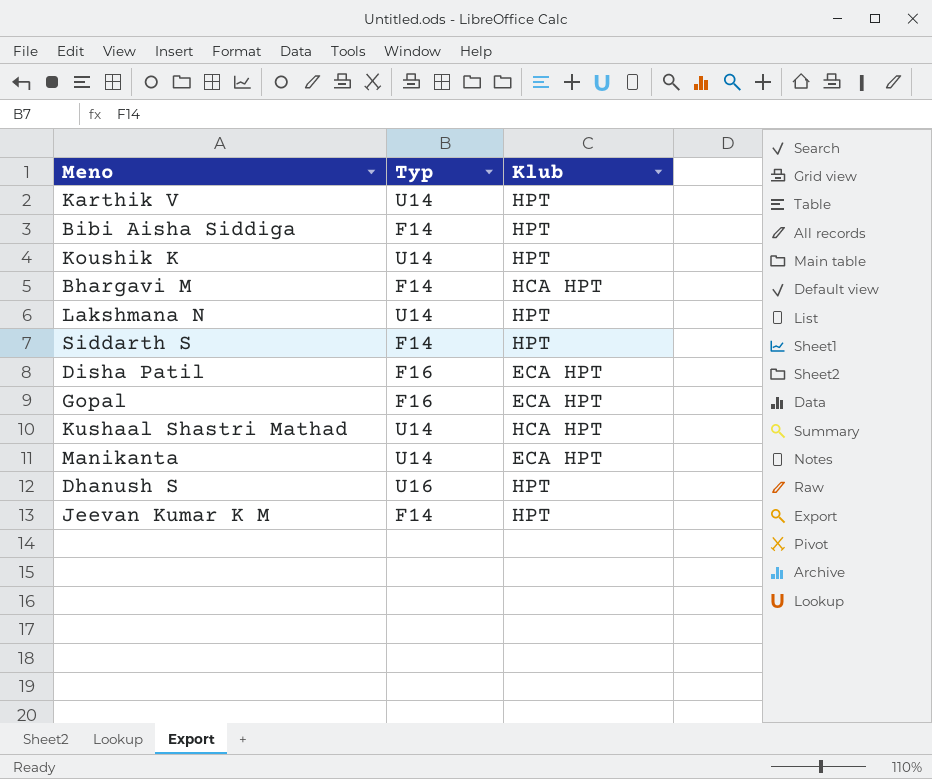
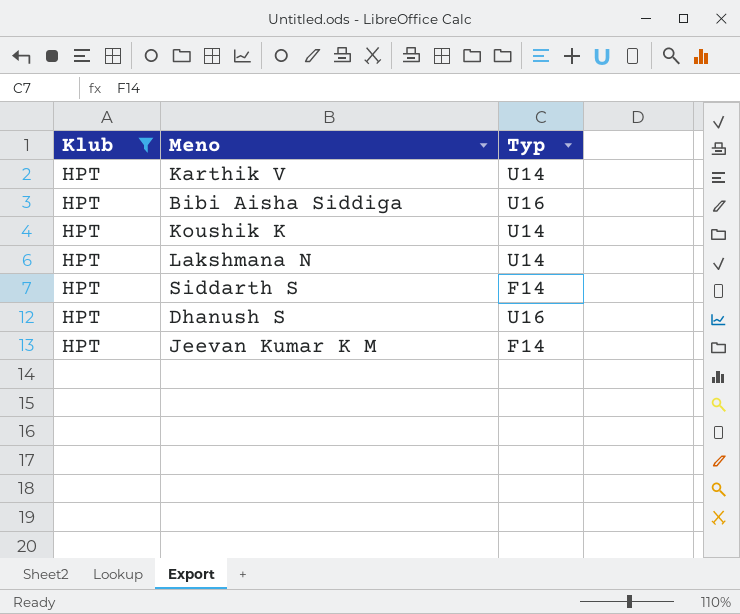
filter: none -> Klub = HPT
column Klub | position: 3 -> 1
Bibi Aisha Siddiga | Typ: F14 -> U16

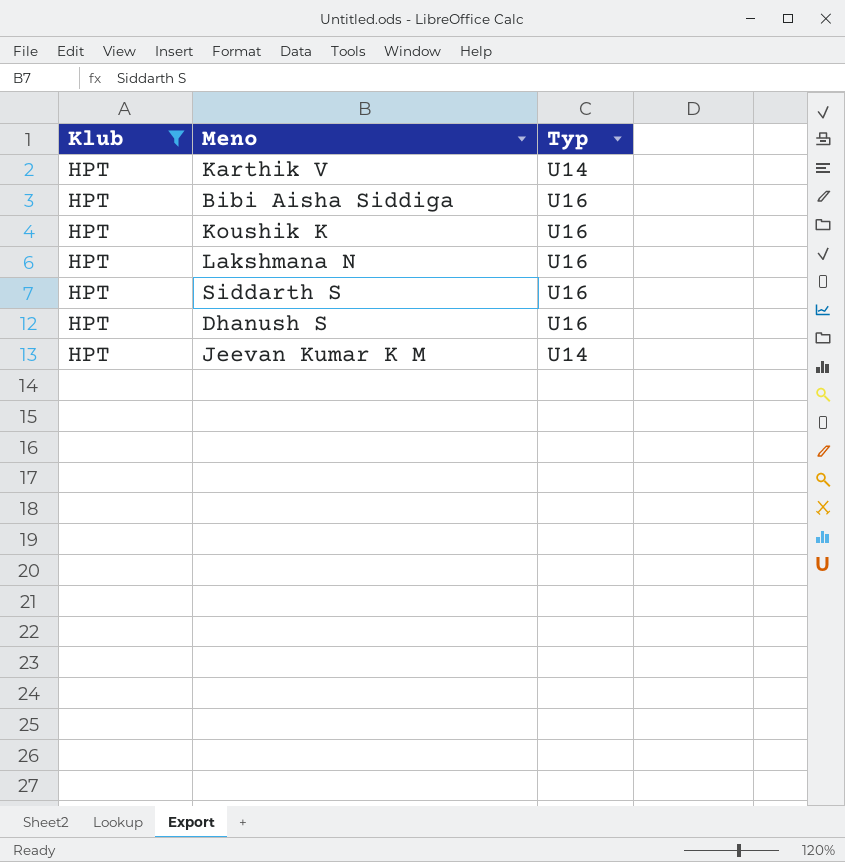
Koushik K | Typ: U14 -> U16
Lakshmana N | Typ: U14 -> U16
Siddarth S | Typ: F14 -> U16
Jeevan Kumar K M | Typ: F14 -> U14

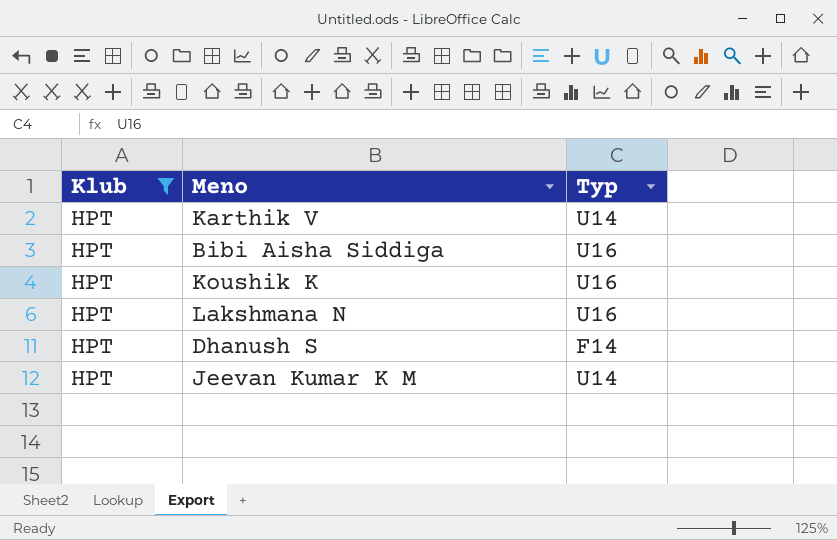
row Siddarth S: HPT | U16 -> none
Dhanush S | Typ: U16 -> F14

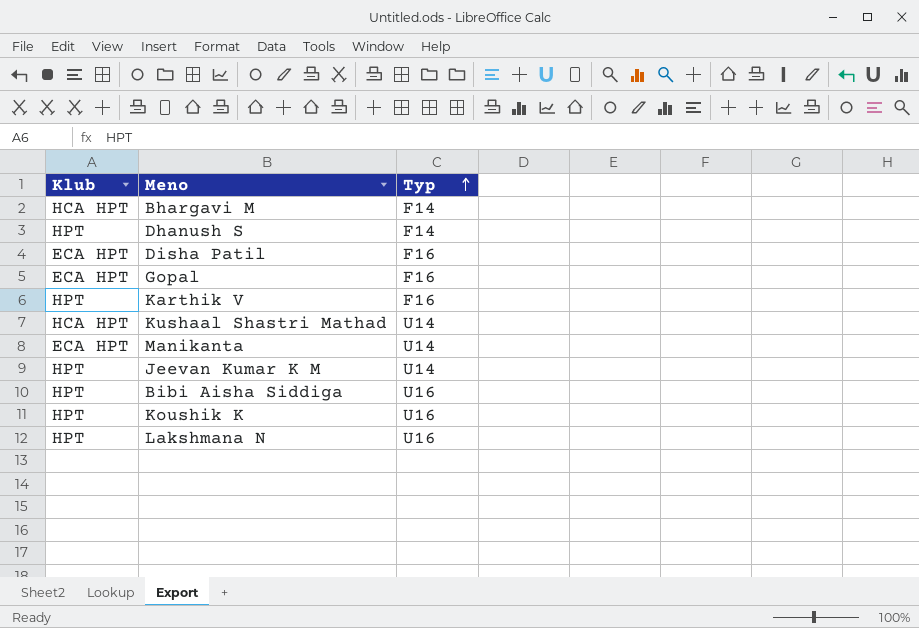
filter: Klub = HPT -> none
row order: none -> Typ ascending
Karthik V | Typ: U14 -> F16

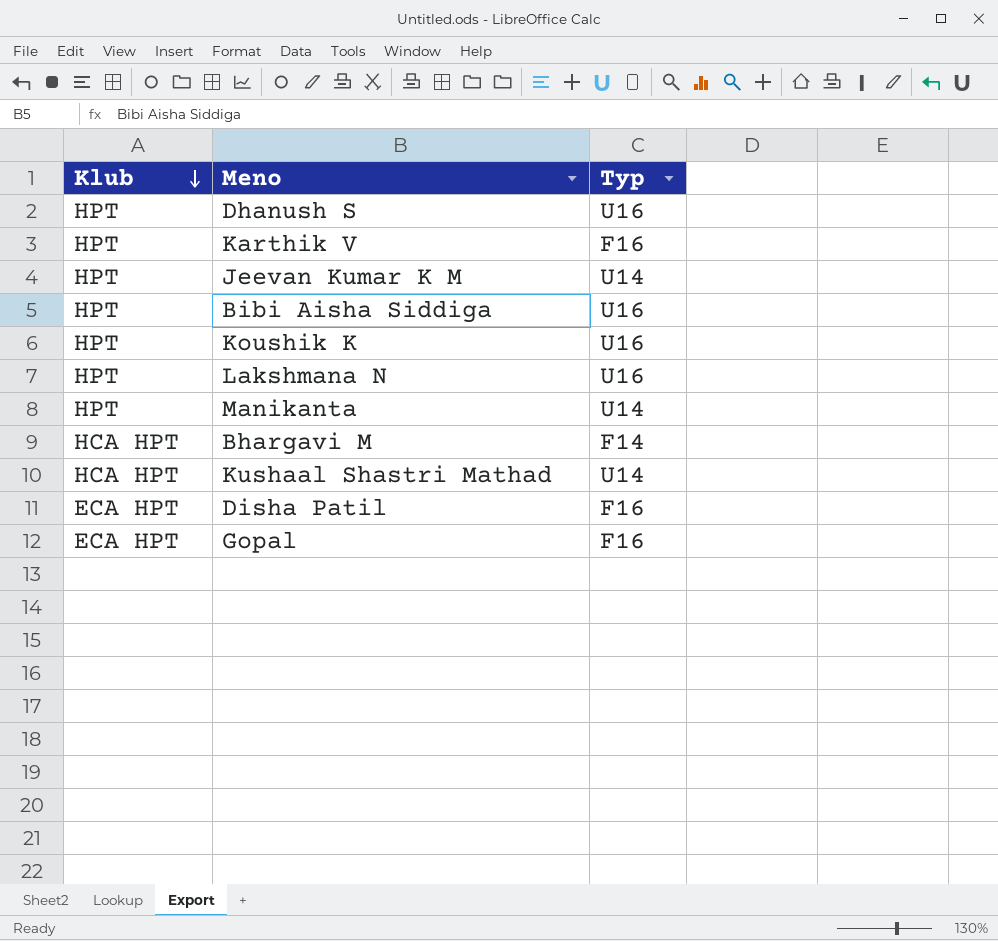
row order: Typ ascending -> Klub descending
Dhanush S | Typ: F14 -> U16
Manikanta | Klub: ECA HPT -> HPT

